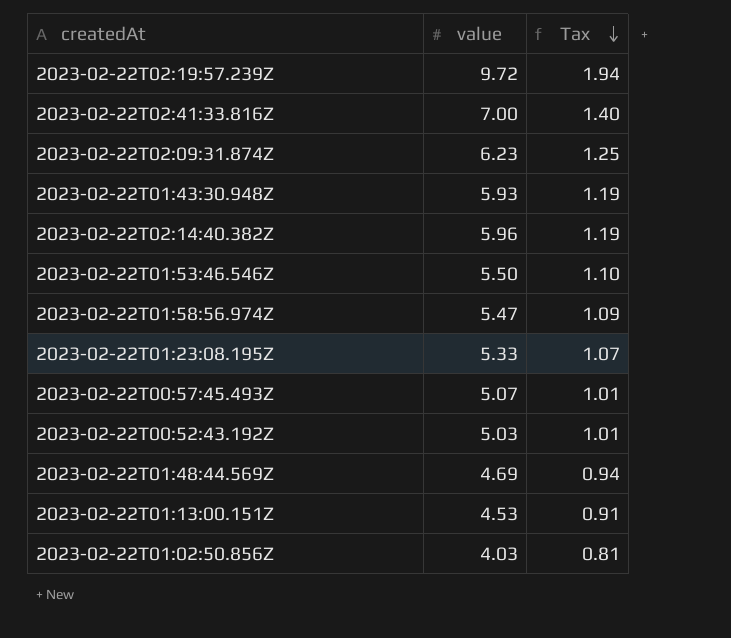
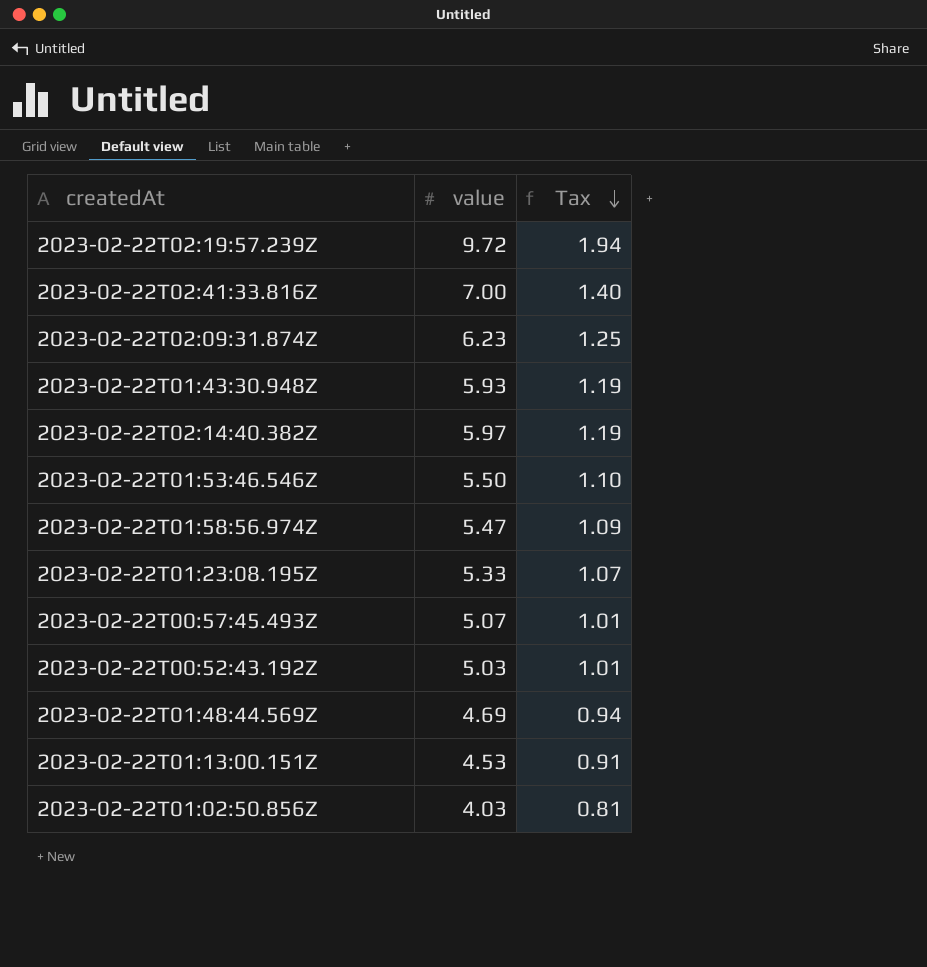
2023-02-22T02:14:40.382Z | value: 5.96 -> 5.97

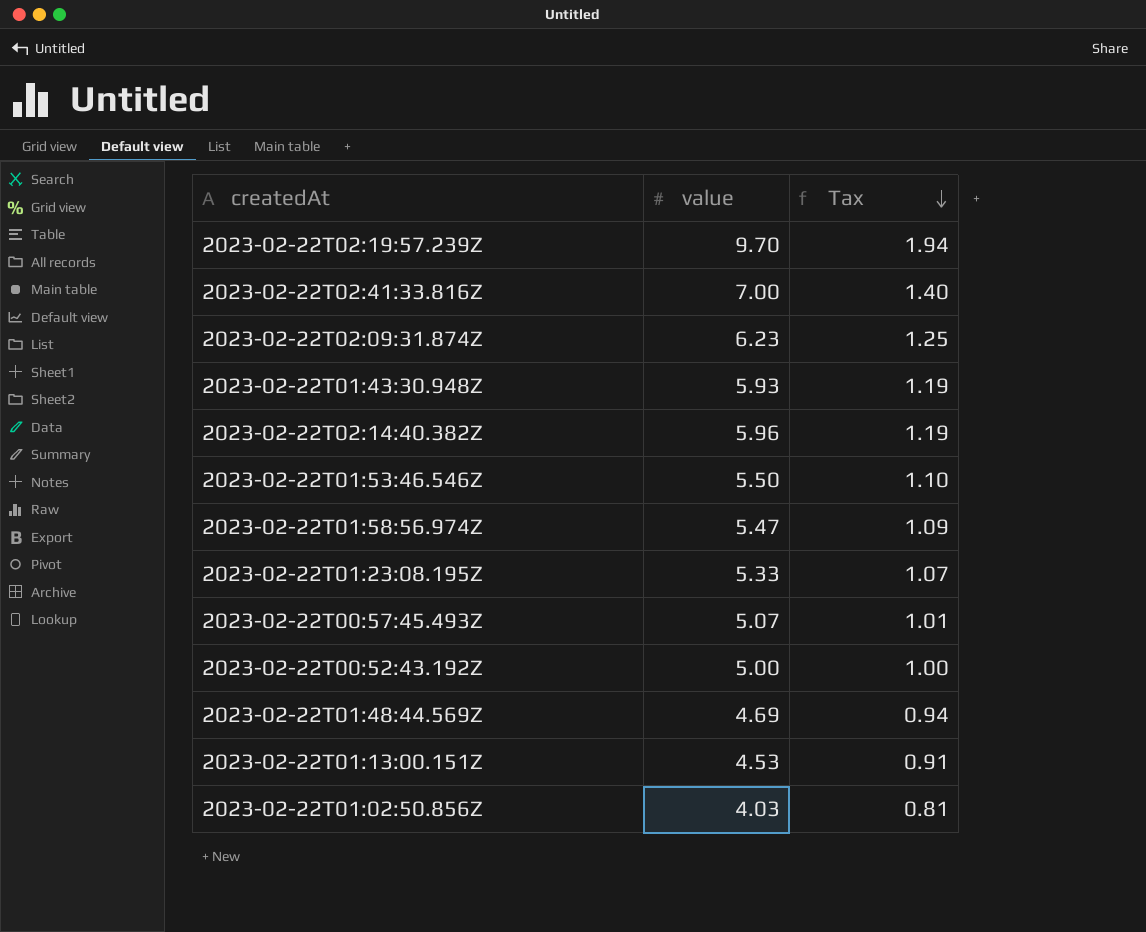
2023-02-22T02:19:57.239Z | value: 9.72 -> 9.70
2023-02-22T02:14:40.382Z | value: 5.97 -> 5.96
2023-02-22T00:52:43.192Z | value: 5.03 -> 5.00
2023-02-22T00:52:43.192Z | Tax: 1.01 -> 1.00

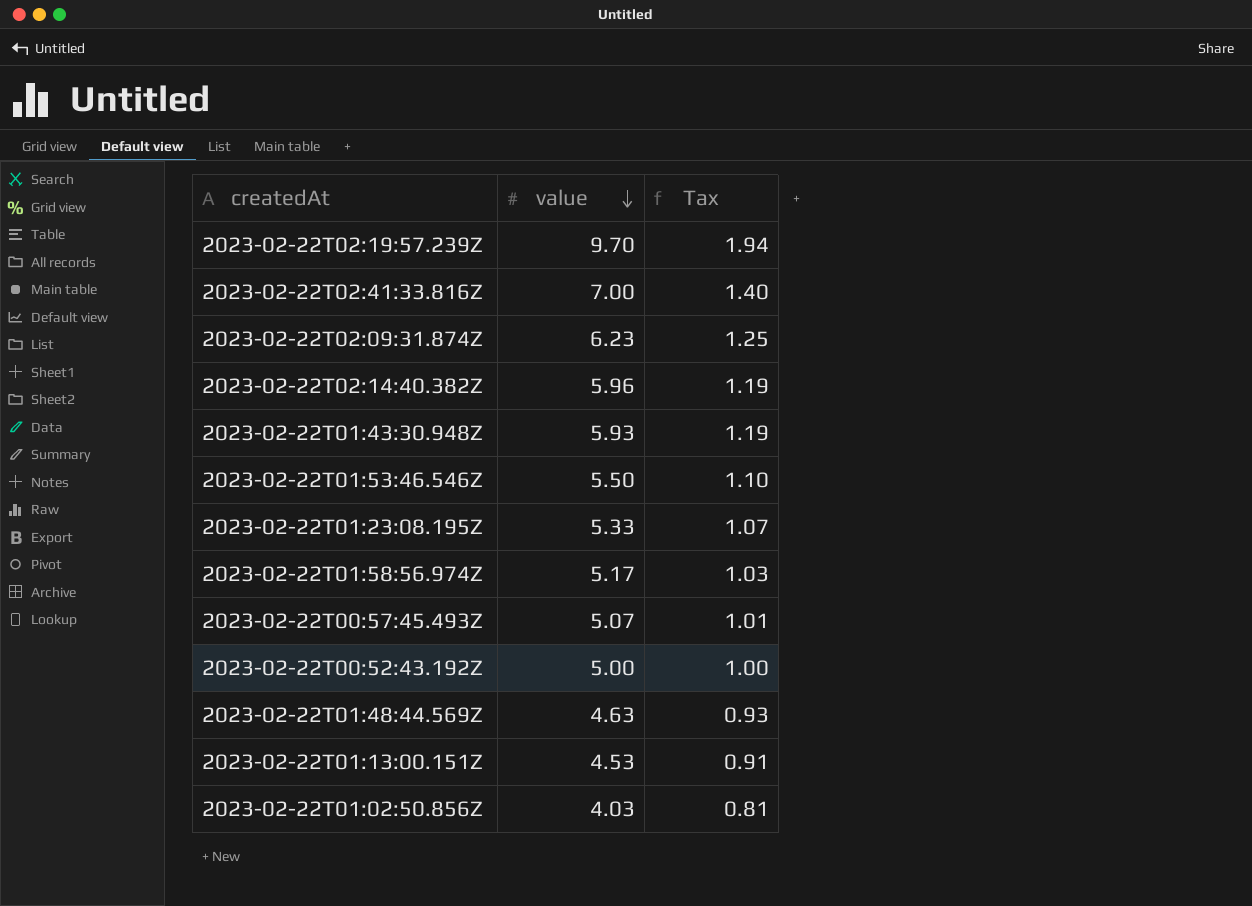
row order: Tax descending -> value descending
2023-02-22T01:58:56.974Z | value: 5.47 -> 5.17
2023-02-22T01:58:56.974Z | Tax: 1.09 -> 1.03
2023-02-22T01:48:44.569Z | value: 4.69 -> 4.63
2023-02-22T01:48:44.569Z | Tax: 0.94 -> 0.93

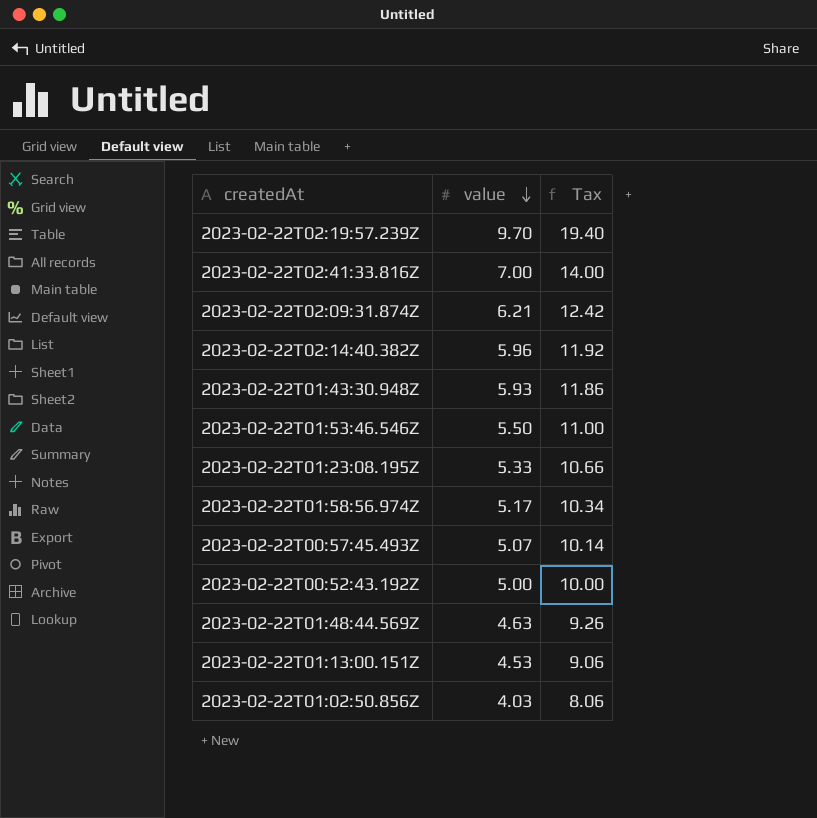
column Tax | formula: [value] * 0.2 -> [value] * 2
2023-02-22T02:09:31.874Z | value: 6.23 -> 6.21

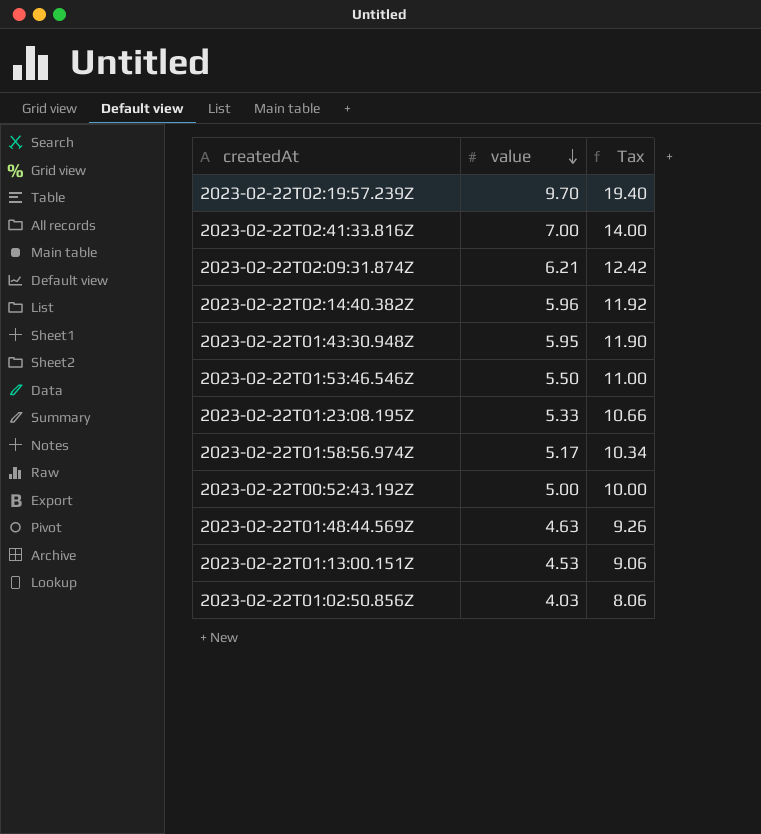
row 2023-02-22T00:57:45.493Z: 5.07 | 10.14 -> none
2023-02-22T01:43:30.948Z | value: 5.93 -> 5.95
2023-02-22T01:43:30.948Z | Tax: 11.86 -> 11.90

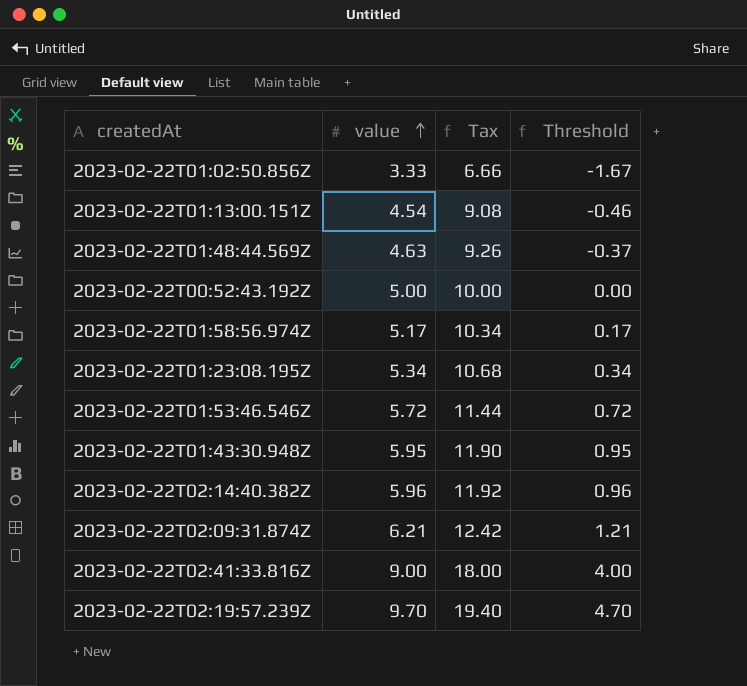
row order: value descending -> value ascending
column Threshold | formula: none -> [value] - 5
2023-02-22T01:02:50.856Z | value: 4.03 -> 3.33
2023-02-22T01:02:50.856Z | Tax: 8.06 -> 6.66
2023-02-22T01:13:00.151Z | value: 4.53 -> 4.54
2023-02-22T01:13:00.151Z | Tax: 9.06 -> 9.08
2023-02-22T01:23:08.195Z | value: 5.33 -> 5.34
2023-02-22T01:23:08.195Z | Tax: 10.66 -> 10.68
2023-02-22T01:53:46.546Z | value: 5.50 -> 5.72
2023-02-22T01:53:46.546Z | Tax: 11.00 -> 11.44
2023-02-22T02:41:33.816Z | value: 7.00 -> 9.00
2023-02-22T02:41:33.816Z | Tax: 14.00 -> 18.00

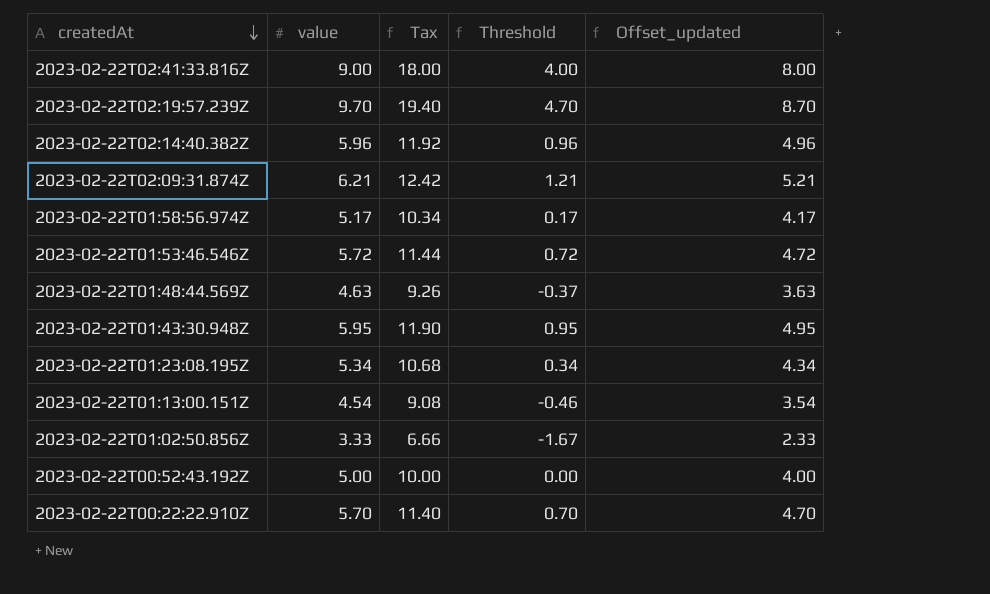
row order: value ascending -> createdAt descending
column Offset_updated | formula: none -> [value] - 1
row 2023-02-22T00:22:22.910Z: none -> 5.70 | 11.40 | 0.70 | 4.70

